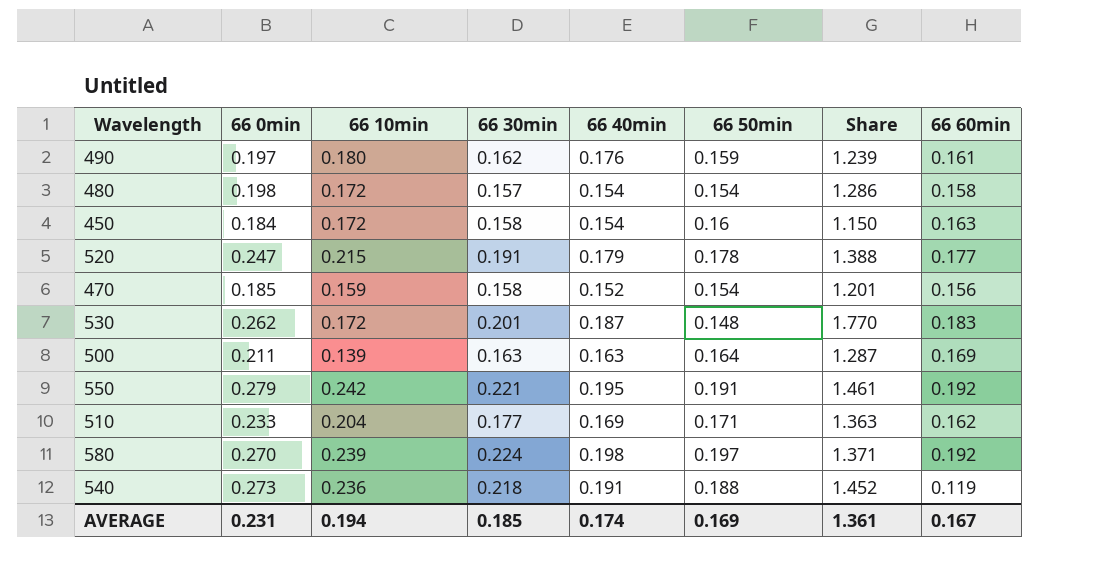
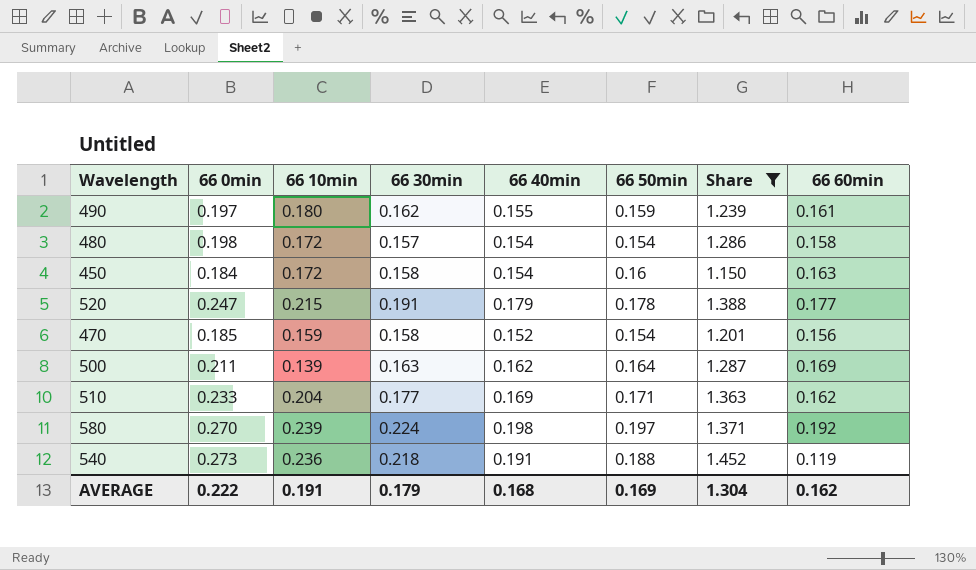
filter: none -> Share <= 1.452
490 | 66 40min: 0.176 -> 0.155
500 | 66 40min: 0.163 -> 0.162
AVERAGE | 66 0min: 0.231 -> 0.222
AVERAGE | 66 10min: 0.194 -> 0.191
AVERAGE | 66 30min: 0.185 -> 0.179
AVERAGE | 66 40min: 0.174 -> 0.168
AVERAGE | Share: 1.361 -> 1.304
AVERAGE | 66 60min: 0.167 -> 0.162

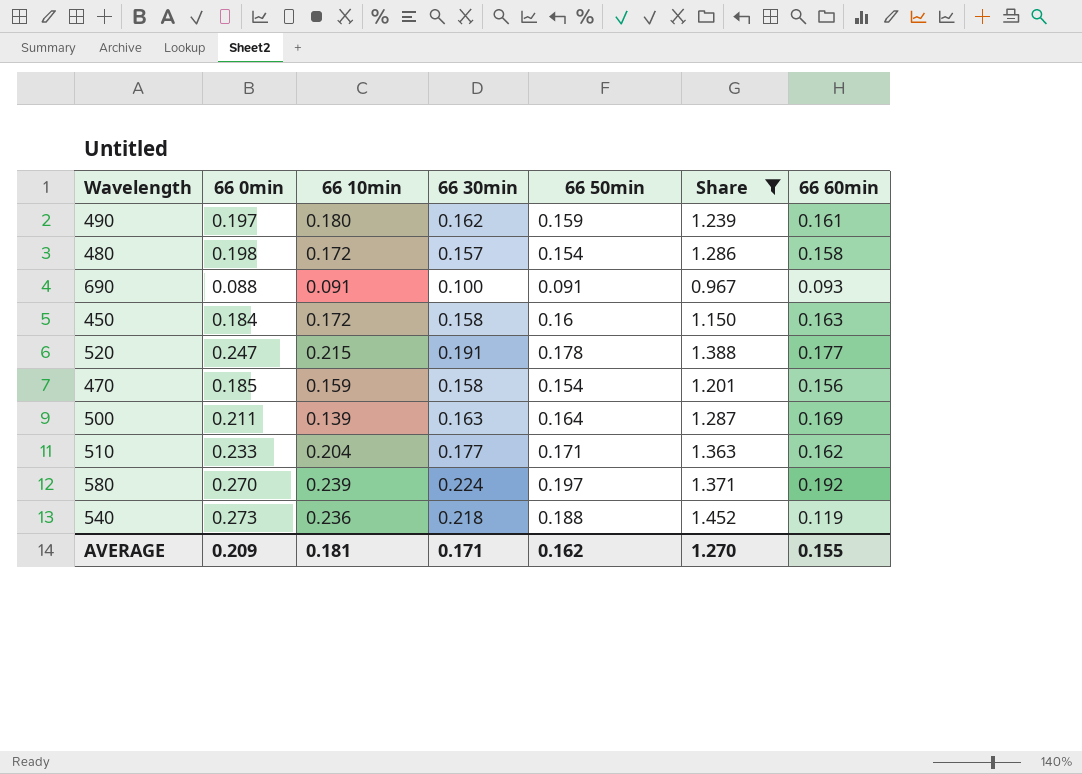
column 66 40min | position: 5 -> none
row 690: none -> 0.088 | 0.091 | 0.100 | 0.091 | 0.967 | 0.093
AVERAGE | 66 0min: 0.222 -> 0.209
AVERAGE | 66 10min: 0.191 -> 0.181
AVERAGE | 66 30min: 0.179 -> 0.171
AVERAGE | 66 50min: 0.169 -> 0.162
AVERAGE | Share: 1.304 -> 1.270
AVERAGE | 66 60min: 0.162 -> 0.155

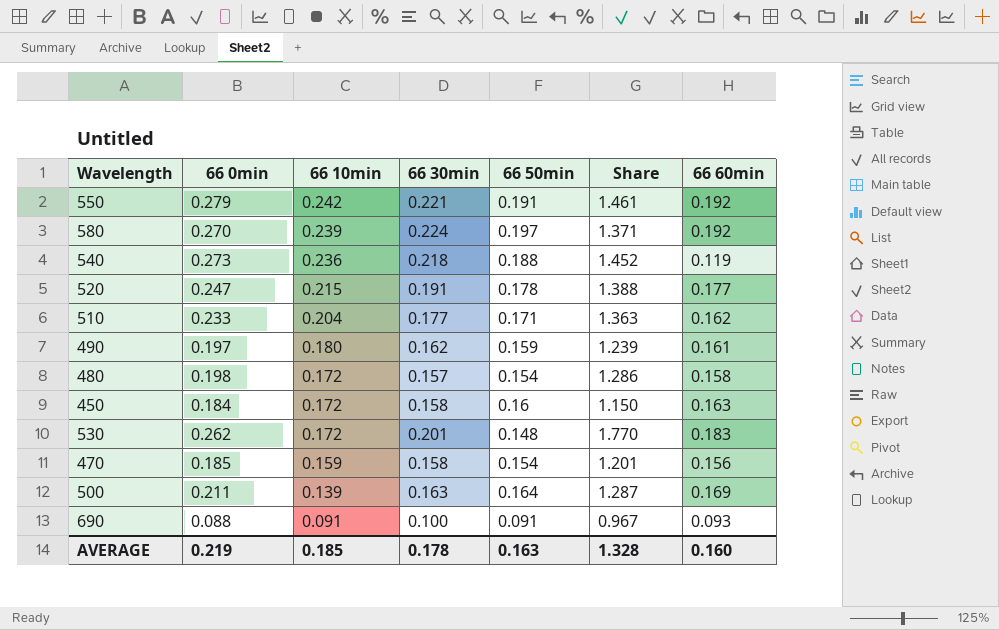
filter: Share <= 1.452 -> none
row order: none -> 66 10min descending
AVERAGE | 66 0min: 0.209 -> 0.219
AVERAGE | 66 10min: 0.181 -> 0.185
AVERAGE | 66 30min: 0.171 -> 0.178
AVERAGE | 66 50min: 0.162 -> 0.163
AVERAGE | Share: 1.270 -> 1.328
AVERAGE | 66 60min: 0.155 -> 0.160

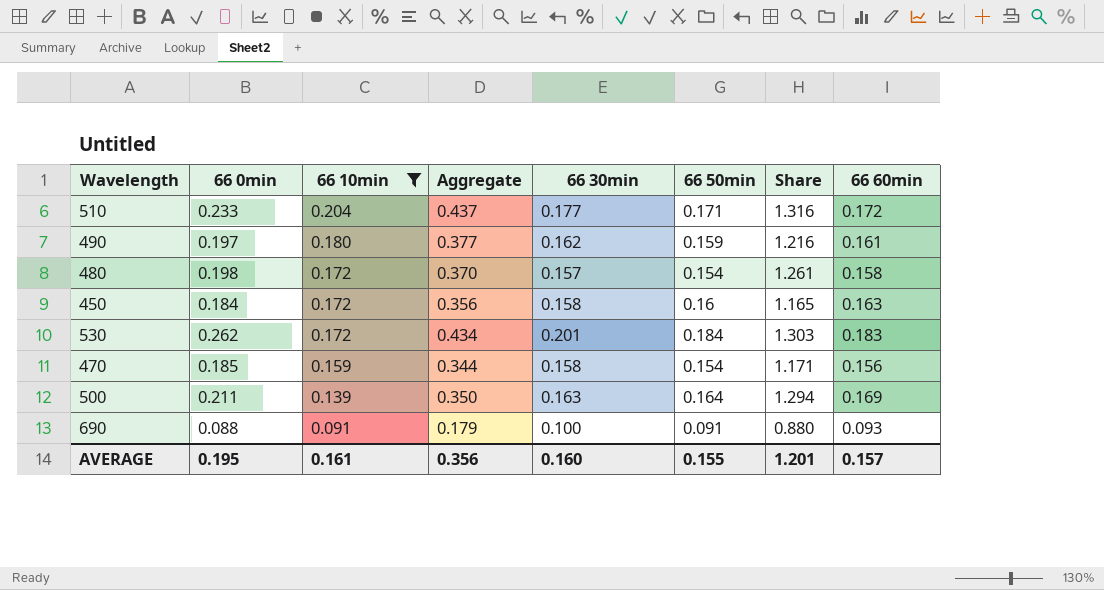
filter: none -> 66 10min <= 0.204
column Aggregate | formula: none -> [66 0min] + [66 10min]
column Share | formula: [66 0min] / [66 50min] -> [66 0min] / [66 30min]
510 | 66 60min: 0.162 -> 0.172
530 | 66 50min: 0.148 -> 0.184
AVERAGE | 66 0min: 0.219 -> 0.195
AVERAGE | 66 10min: 0.185 -> 0.161
AVERAGE | 66 30min: 0.178 -> 0.160
AVERAGE | 66 50min: 0.163 -> 0.155
AVERAGE | Share: 1.328 -> 1.201
AVERAGE | 66 60min: 0.160 -> 0.157

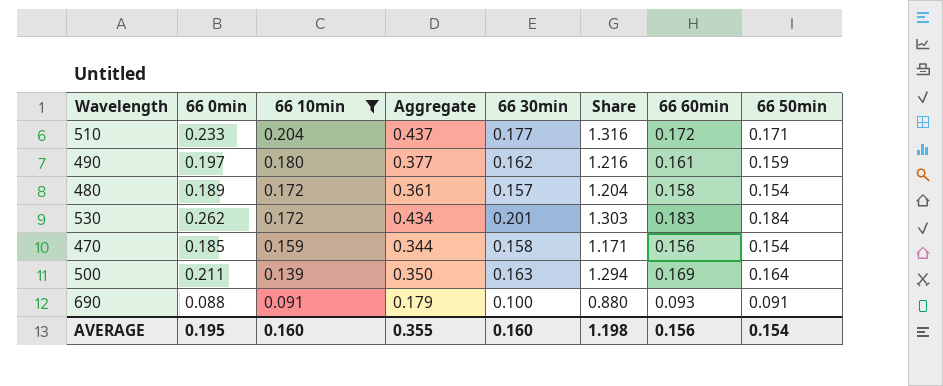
column 66 50min | position: 6 -> 8
row 450: 0.184 | 0.172 | 0.356 | 0.158 | 0.16 | 1.165 | 0.163 -> none
480 | 66 0min: 0.198 -> 0.189
480 | Aggregate: 0.370 -> 0.361
480 | Share: 1.261 -> 1.204
AVERAGE | 66 10min: 0.161 -> 0.160
AVERAGE | Aggregate: 0.356 -> 0.355
AVERAGE | Share: 1.201 -> 1.198
AVERAGE | 66 60min: 0.157 -> 0.156
AVERAGE | 66 50min: 0.155 -> 0.154

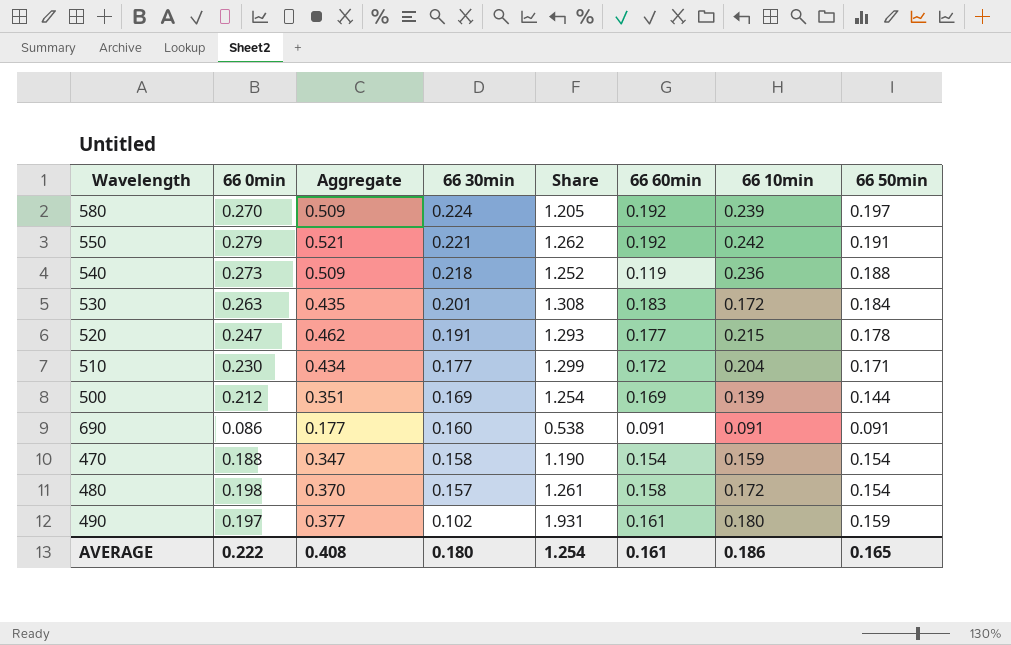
filter: 66 10min <= 0.204 -> none
row order: 66 10min descending -> 66 30min descending
column 66 10min | position: 3 -> 7
530 | 66 0min: 0.262 -> 0.263
530 | Aggregate: 0.434 -> 0.435
530 | Share: 1.303 -> 1.308
510 | 66 0min: 0.233 -> 0.230
510 | Aggregate: 0.437 -> 0.434
510 | Share: 1.316 -> 1.299
500 | 66 0min: 0.211 -> 0.212
500 | Aggregate: 0.350 -> 0.351
500 | 66 30min: 0.163 -> 0.169
500 | Share: 1.294 -> 1.254
500 | 66 50min: 0.164 -> 0.144
690 | 66 0min: 0.088 -> 0.086
690 | Aggregate: 0.179 -> 0.177
690 | 66 30min: 0.100 -> 0.160
690 | Share: 0.880 -> 0.538
690 | 66 60min: 0.093 -> 0.091
470 | 66 0min: 0.185 -> 0.188
470 | Aggregate: 0.344 -> 0.347
470 | Share: 1.171 -> 1.190
470 | 66 60min: 0.156 -> 0.154
480 | 66 0min: 0.189 -> 0.198
480 | Aggregate: 0.361 -> 0.370
480 | Share: 1.204 -> 1.261
490 | 66 30min: 0.162 -> 0.102
490 | Share: 1.216 -> 1.931
AVERAGE | 66 0min: 0.195 -> 0.222
AVERAGE | Aggregate: 0.355 -> 0.408
AVERAGE | 66 30min: 0.160 -> 0.180
AVERAGE | Share: 1.198 -> 1.254
AVERAGE | 66 60min: 0.156 -> 0.161
AVERAGE | 66 10min: 0.160 -> 0.186
AVERAGE | 66 50min: 0.154 -> 0.165

